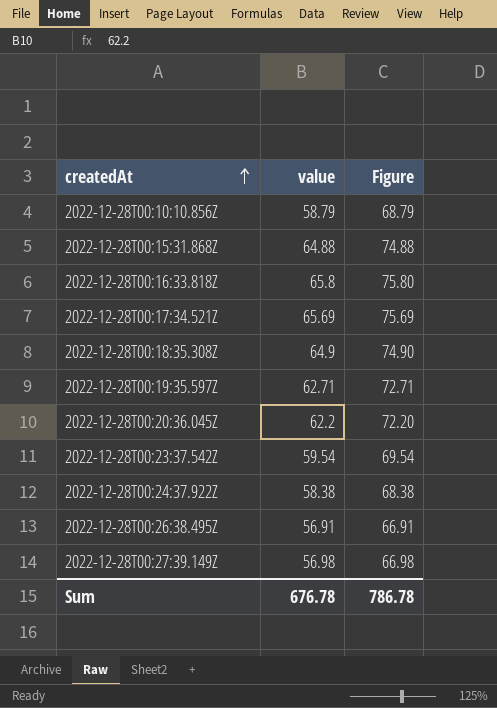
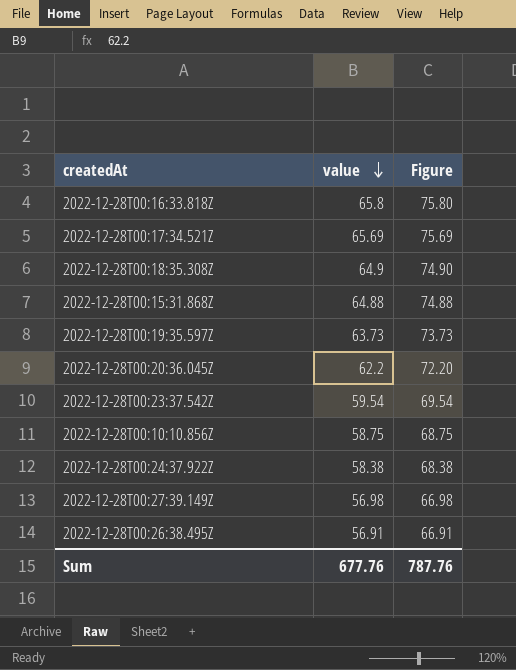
row order: createdAt ascending -> value descending
2022-12-28T00:19:35.597Z | value: 62.71 -> 63.73
2022-12-28T00:19:35.597Z | Figure: 72.71 -> 73.73
2022-12-28T00:10:10.856Z | value: 58.79 -> 58.75
2022-12-28T00:10:10.856Z | Figure: 68.79 -> 68.75
Sum | value: 676.78 -> 677.76
Sum | Figure: 786.78 -> 787.76

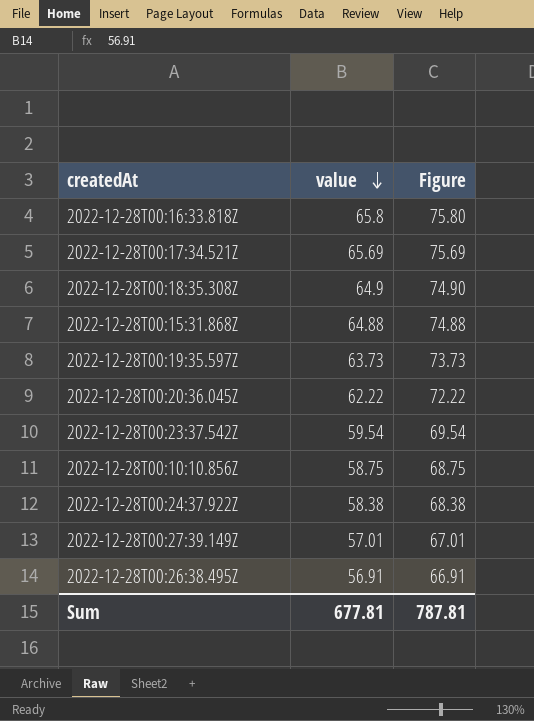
2022-12-28T00:20:36.045Z | value: 62.2 -> 62.22
2022-12-28T00:20:36.045Z | Figure: 72.20 -> 72.22
2022-12-28T00:27:39.149Z | value: 56.98 -> 57.01
2022-12-28T00:27:39.149Z | Figure: 66.98 -> 67.01
Sum | value: 677.76 -> 677.81
Sum | Figure: 787.76 -> 787.81

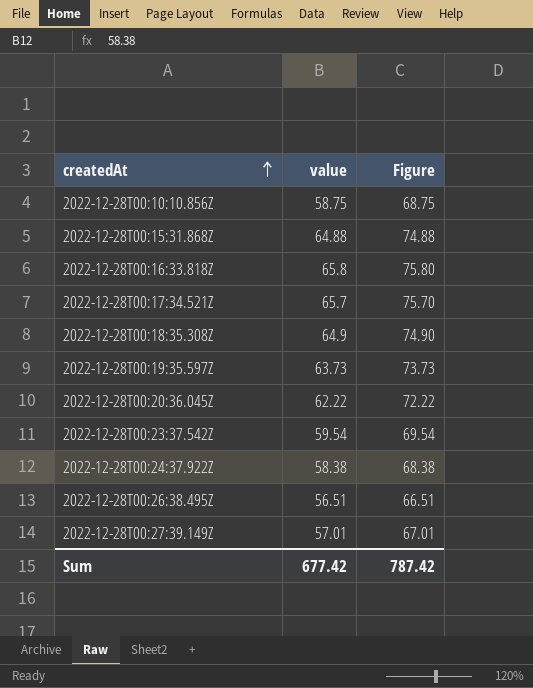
row order: value descending -> createdAt ascending
2022-12-28T00:17:34.521Z | value: 65.69 -> 65.7
2022-12-28T00:17:34.521Z | Figure: 75.69 -> 75.70
2022-12-28T00:26:38.495Z | value: 56.91 -> 56.51
2022-12-28T00:26:38.495Z | Figure: 66.91 -> 66.51
Sum | value: 677.81 -> 677.42
Sum | Figure: 787.81 -> 787.42

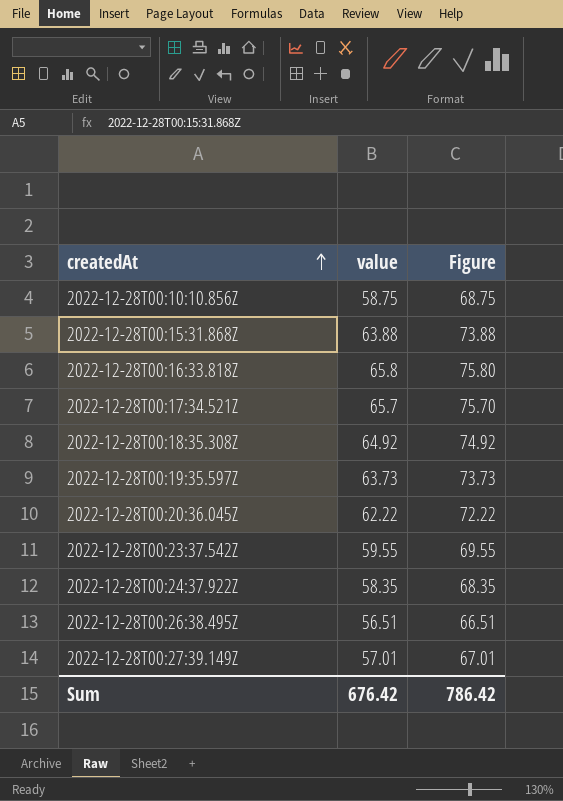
2022-12-28T00:15:31.868Z | value: 64.88 -> 63.88
2022-12-28T00:15:31.868Z | Figure: 74.88 -> 73.88
2022-12-28T00:18:35.308Z | value: 64.9 -> 64.92
2022-12-28T00:18:35.308Z | Figure: 74.90 -> 74.92
2022-12-28T00:23:37.542Z | value: 59.54 -> 59.55
2022-12-28T00:23:37.542Z | Figure: 69.54 -> 69.55
2022-12-28T00:24:37.922Z | value: 58.38 -> 58.35
2022-12-28T00:24:37.922Z | Figure: 68.38 -> 68.35
Sum | value: 677.42 -> 676.42
Sum | Figure: 787.42 -> 786.42

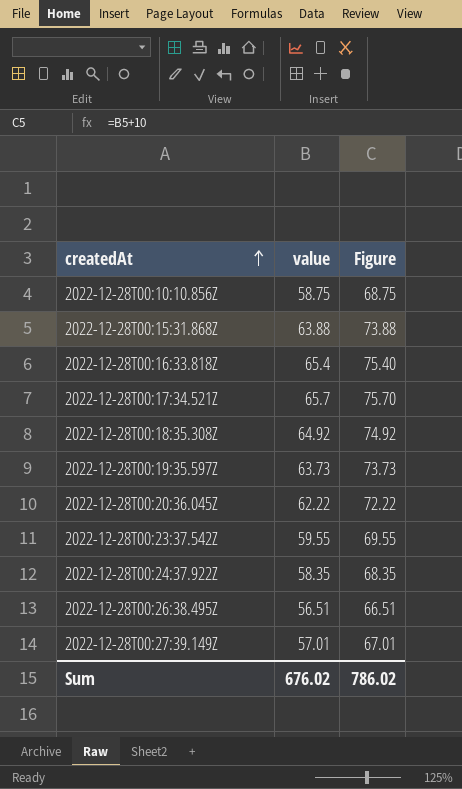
2022-12-28T00:16:33.818Z | value: 65.8 -> 65.4
2022-12-28T00:16:33.818Z | Figure: 75.80 -> 75.40
Sum | value: 676.42 -> 676.02
Sum | Figure: 786.42 -> 786.02

